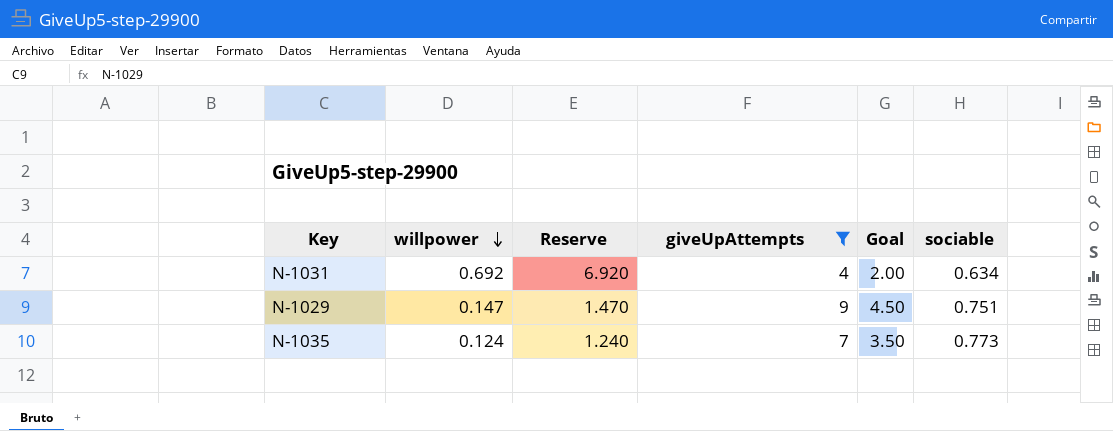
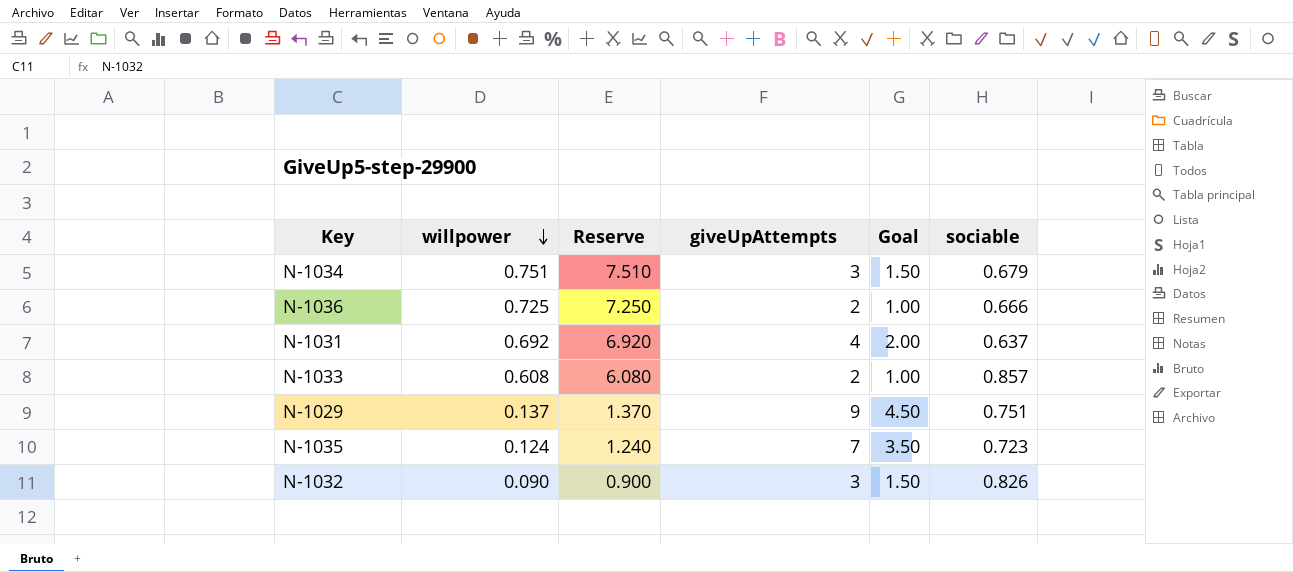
filter: giveUpAttempts >= 4 -> none
N-1031 | sociable: 0.634 -> 0.637
N-1029 | willpower: 0.147 -> 0.137
N-1029 | Reserve: 1.470 -> 1.370
N-1035 | sociable: 0.773 -> 0.723

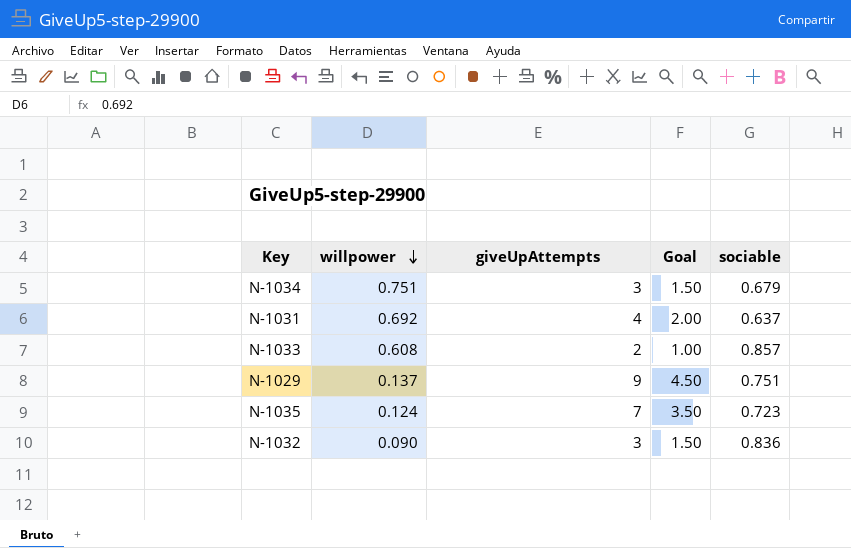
column Reserve | formula: [willpower] * 10 -> none
row N-1036: 0.725 | 7.250 | 2 | 1.00 | 0.666 -> none
N-1032 | sociable: 0.826 -> 0.836

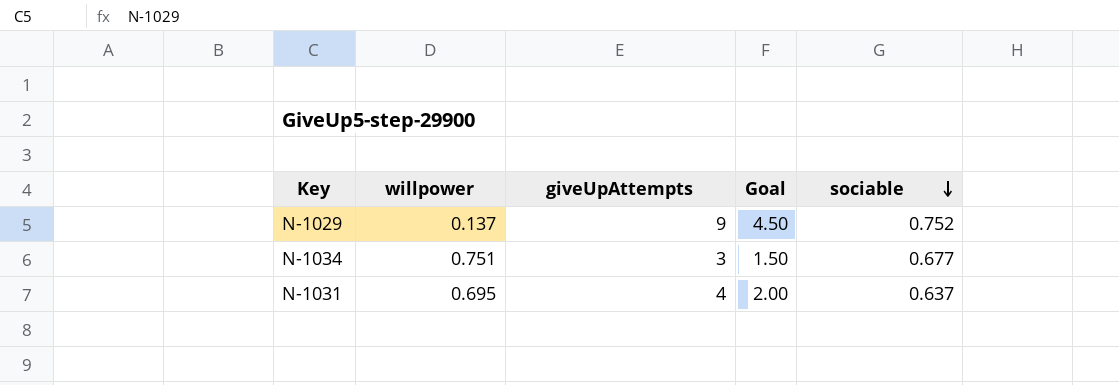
row order: willpower descending -> sociable descending
row N-1033: 0.608 | 2 | 1.00 | 0.857 -> none
row N-1035: 0.124 | 7 | 3.50 | 0.723 -> none
row N-1032: 0.090 | 3 | 1.50 | 0.836 -> none
N-1029 | sociable: 0.751 -> 0.752
N-1034 | sociable: 0.679 -> 0.677
N-1031 | willpower: 0.692 -> 0.695

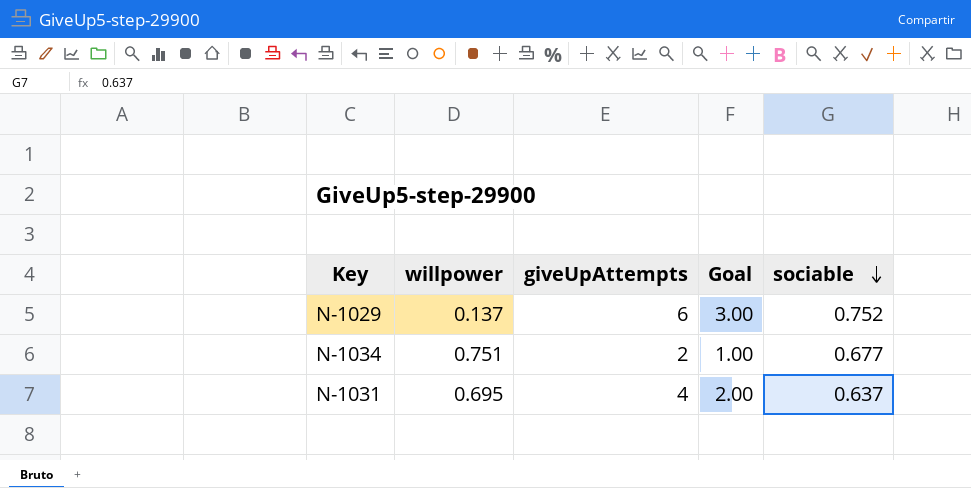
N-1029 | giveUpAttempts: 9 -> 6
N-1029 | Goal: 4.50 -> 3.00
N-1034 | giveUpAttempts: 3 -> 2
N-1034 | Goal: 1.50 -> 1.00

